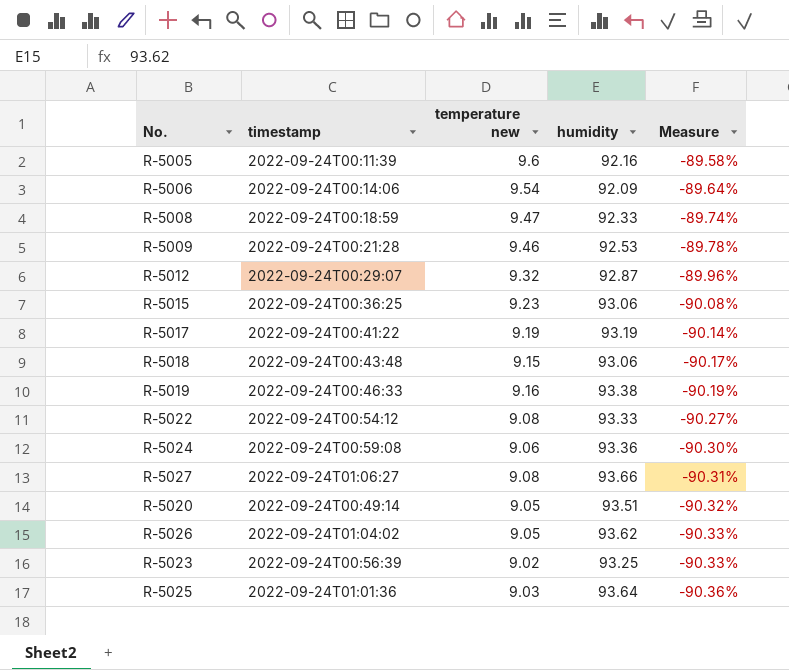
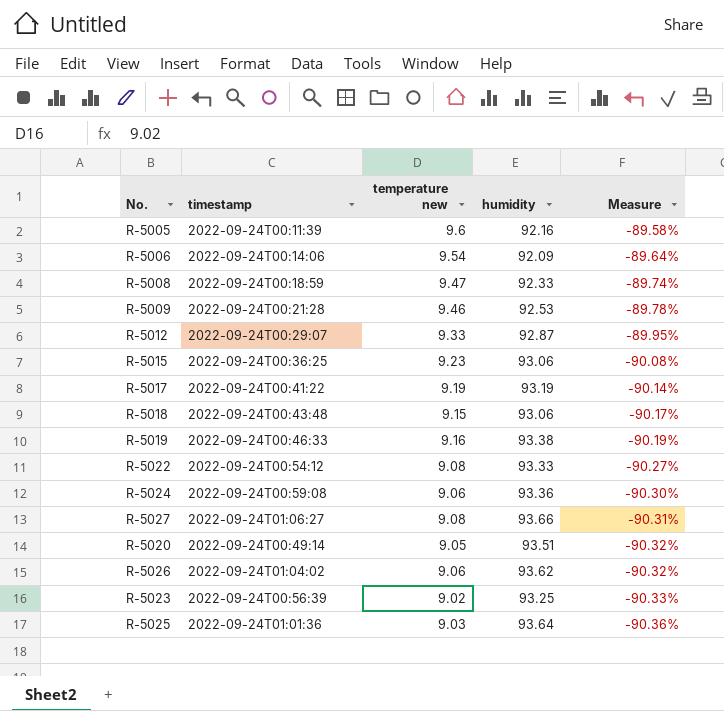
R-5012 | temperature new: 9.32 -> 9.33
R-5012 | Measure: -89.96% -> -89.95%
R-5026 | temperature new: 9.05 -> 9.06
R-5026 | Measure: -90.33% -> -90.32%

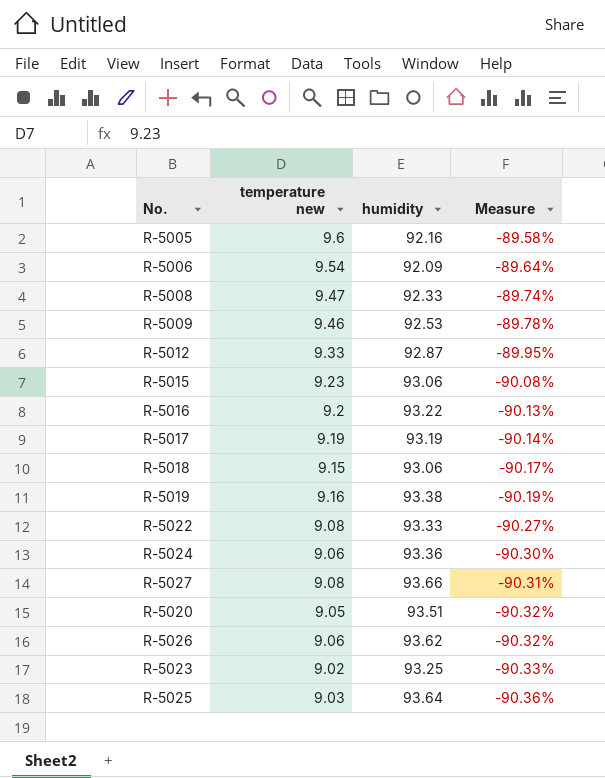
column timestamp | position: 2 -> none
row R-5016: none -> 9.2 | 93.22 | -90.13%

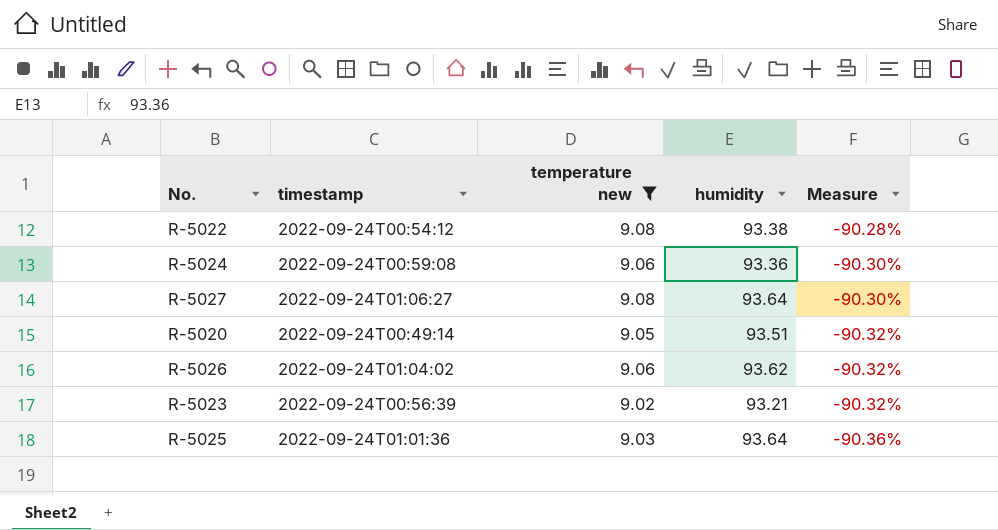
filter: none -> temperature new <= 9.08
column timestamp | position: none -> 2
R-5022 | humidity: 93.33 -> 93.38
R-5022 | Measure: -90.27% -> -90.28%
R-5027 | humidity: 93.66 -> 93.64
R-5027 | Measure: -90.31% -> -90.30%
R-5023 | humidity: 93.25 -> 93.21
R-5023 | Measure: -90.33% -> -90.32%

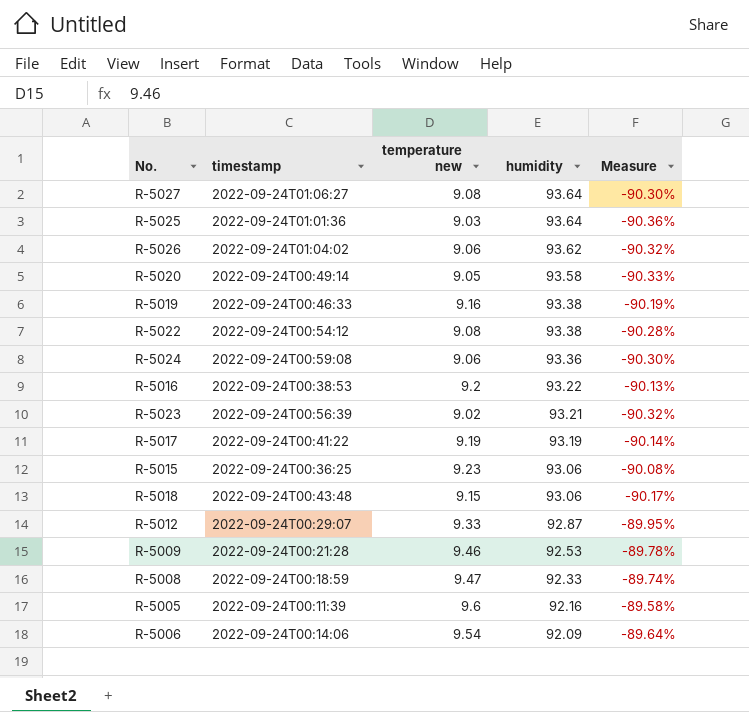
filter: temperature new <= 9.08 -> none
row order: Measure descending -> humidity descending
R-5020 | humidity: 93.51 -> 93.58
R-5020 | Measure: -90.32% -> -90.33%

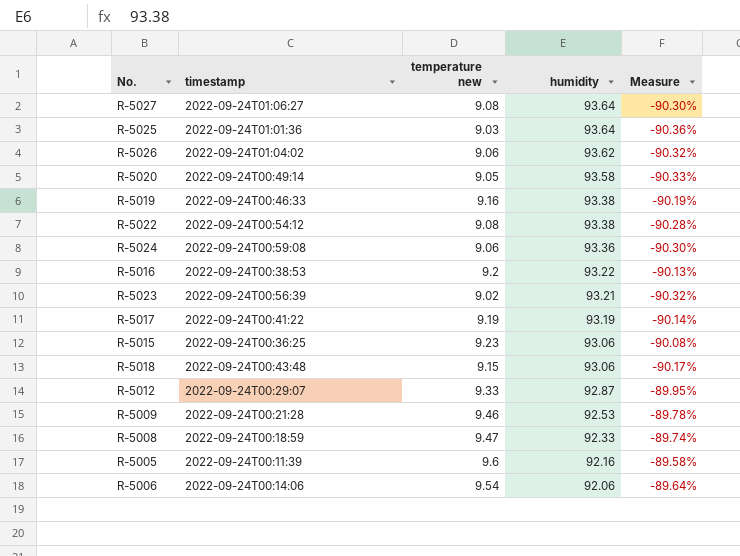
R-5006 | humidity: 92.09 -> 92.06

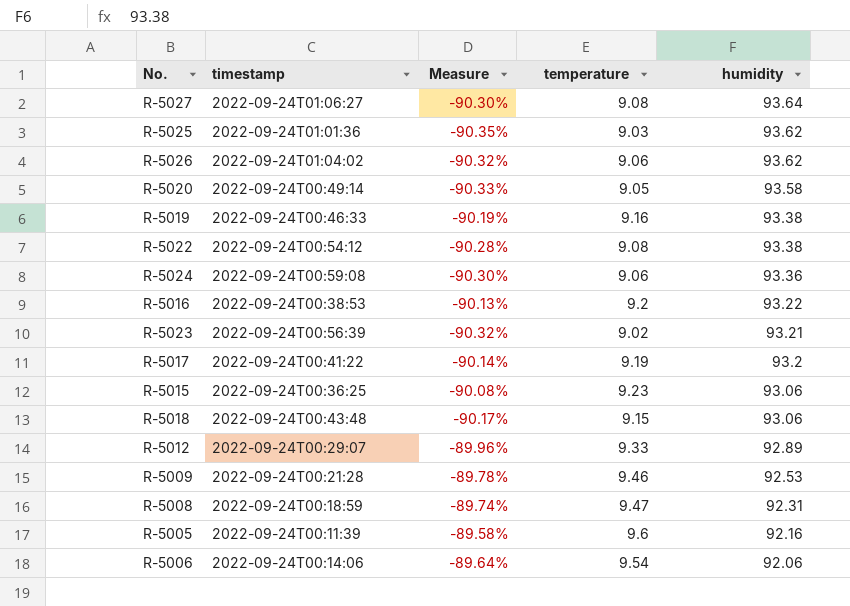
column Measure | position: 5 -> 3
column name: temperature new -> temperature
R-5025 | Measure: -90.36% -> -90.35%
R-5025 | humidity: 93.64 -> 93.62
R-5017 | humidity: 93.19 -> 93.2
R-5012 | Measure: -89.95% -> -89.96%
R-5012 | humidity: 92.87 -> 92.89
R-5008 | humidity: 92.33 -> 92.31

